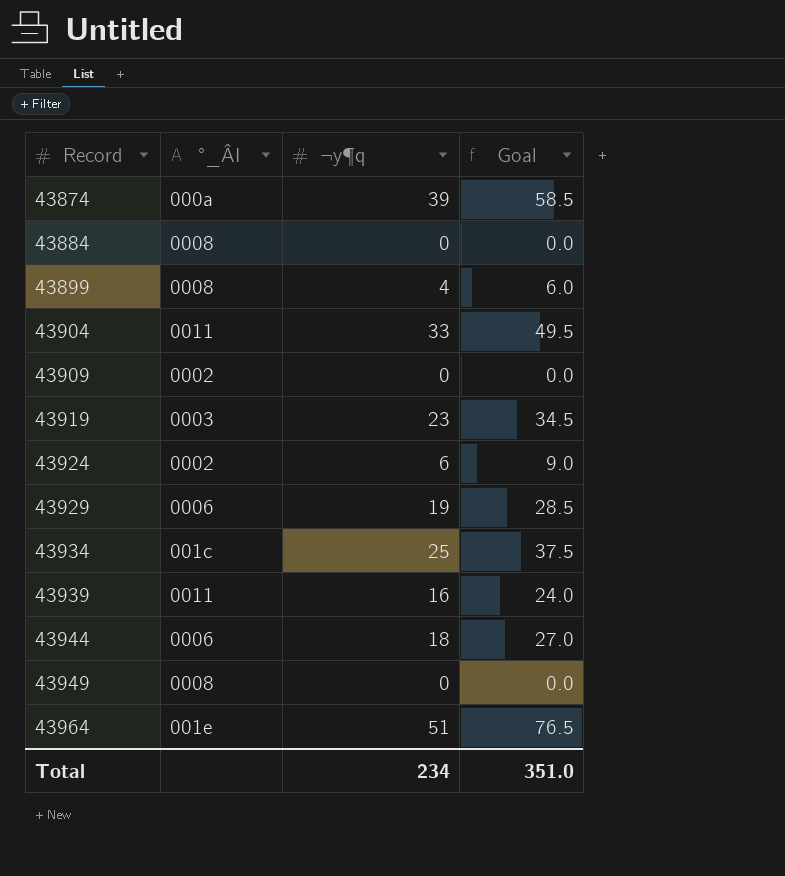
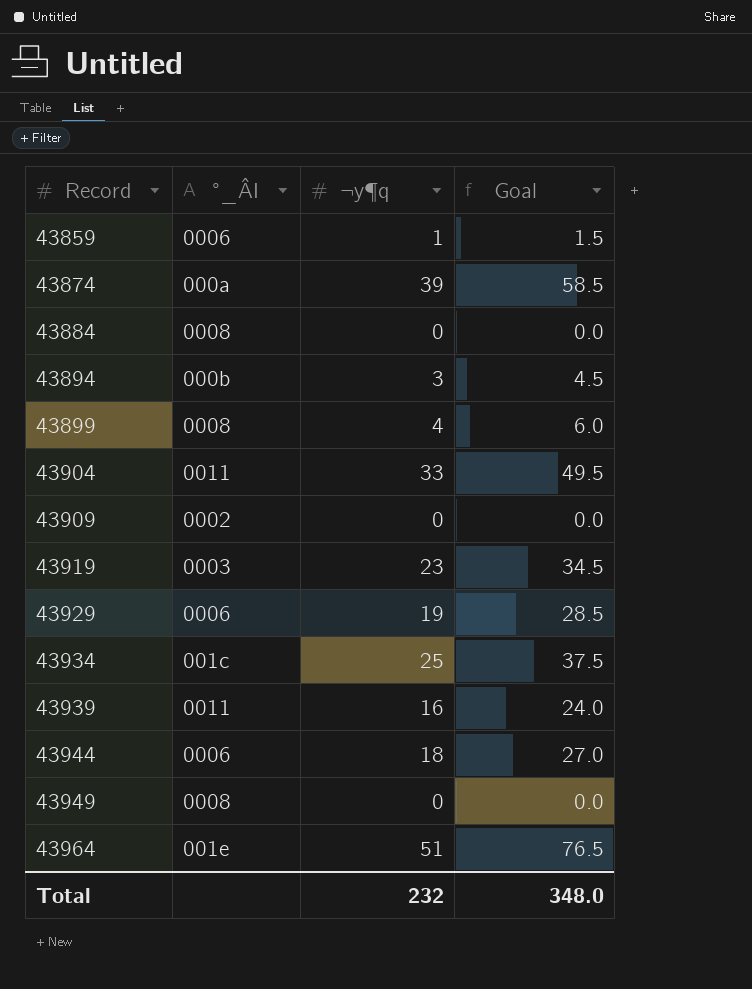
row 43924: 0002 | 6 | 9.0 -> none
row 43859: none -> 0006 | 1 | 1.5
row 43894: none -> 000b | 3 | 4.5
Total | ¬y¶q: 234 -> 232
Total | Goal: 351.0 -> 348.0

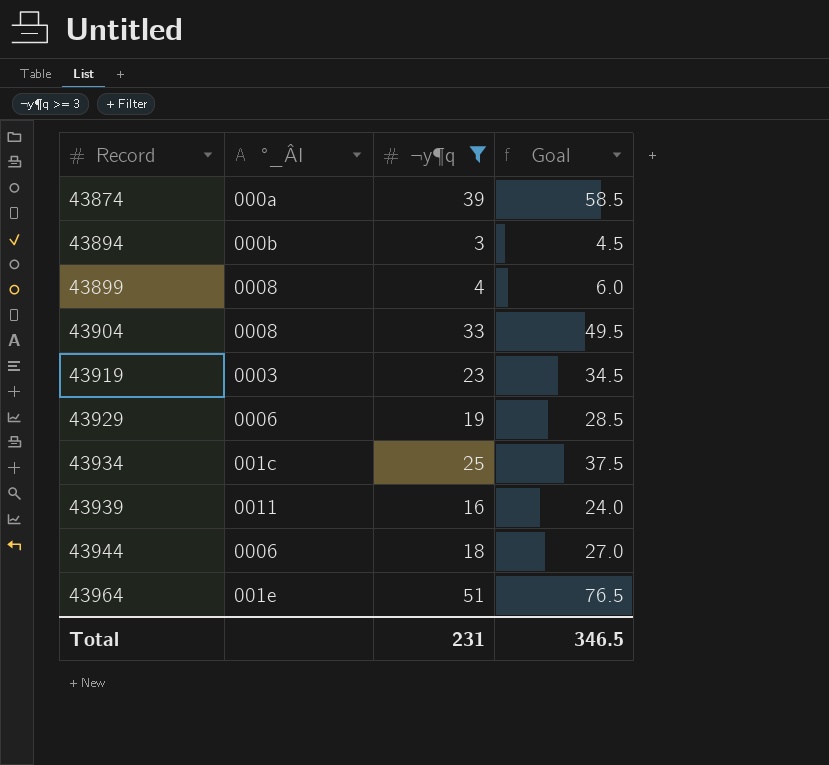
filter: none -> ¬y¶q >= 3
43904 | °_ÂI: 0011 -> 0008
Total | ¬y¶q: 232 -> 231
Total | Goal: 348.0 -> 346.5

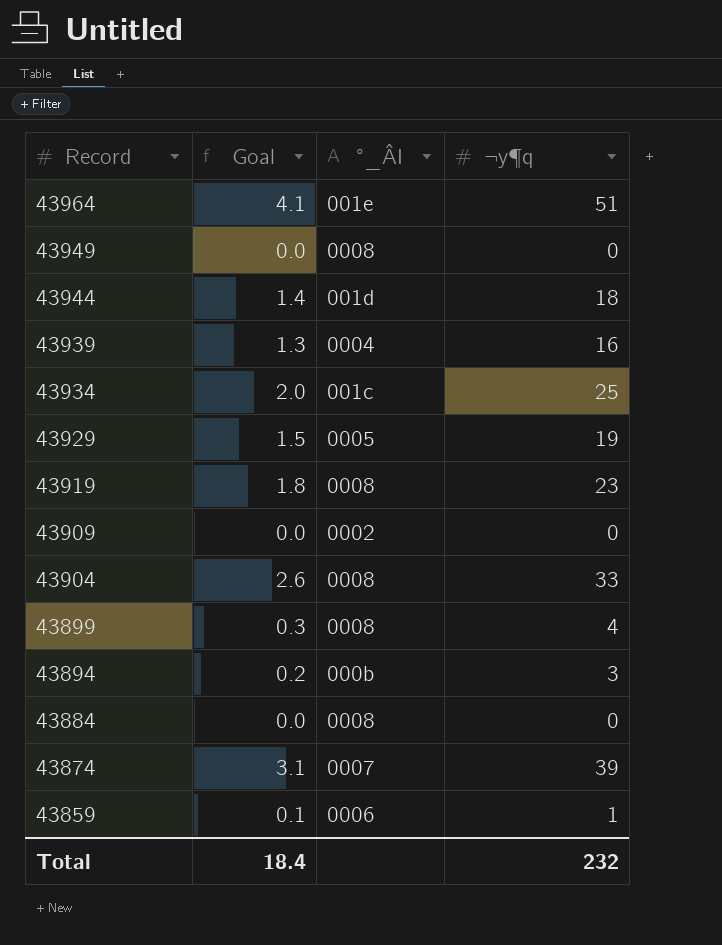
filter: ¬y¶q >= 3 -> none
row order: Record ascending -> Record descending
column Goal | formula: [¬y¶q] * 1.5 -> [¬y¶q] * 0.08
column Goal | position: 4 -> 2
43944 | °_ÂI: 0006 -> 001d
43939 | °_ÂI: 0011 -> 0004
43929 | °_ÂI: 0006 -> 0005
43919 | °_ÂI: 0003 -> 0008
43874 | °_ÂI: 000a -> 0007
Total | Goal: 346.5 -> 18.4
Total | ¬y¶q: 231 -> 232

